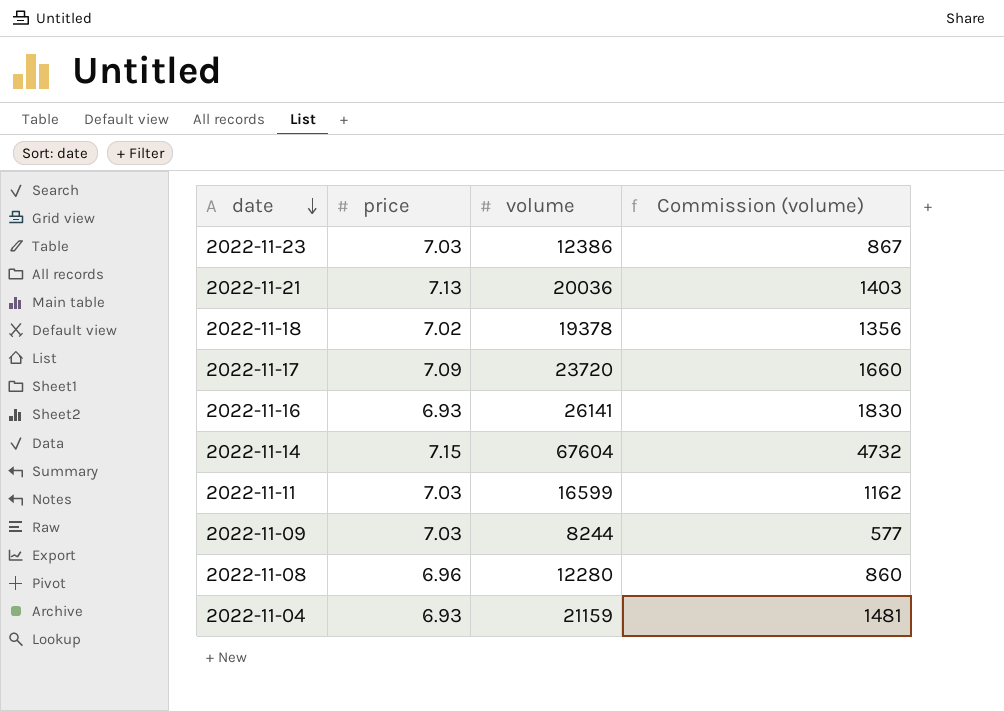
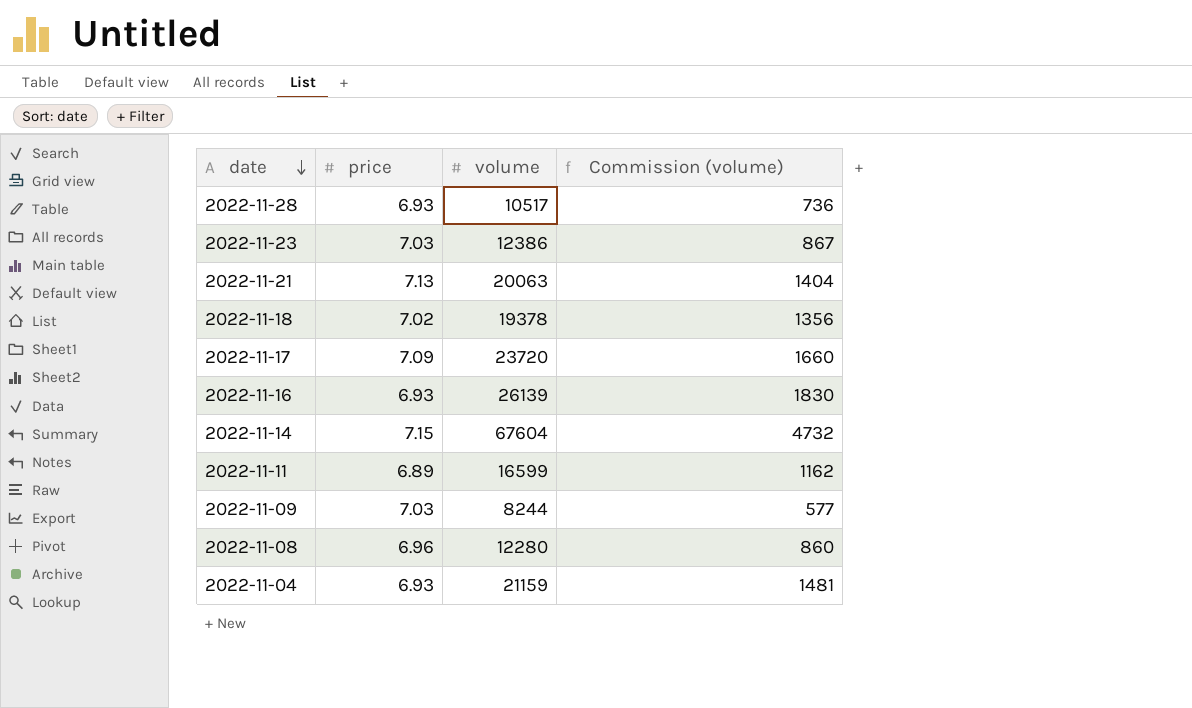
row 2022-11-28: none -> 6.93 | 10517 | 736
2022-11-21 | volume: 20036 -> 20063
2022-11-21 | Commission (volume): 1403 -> 1404
2022-11-16 | volume: 26141 -> 26139
2022-11-11 | price: 7.03 -> 6.89

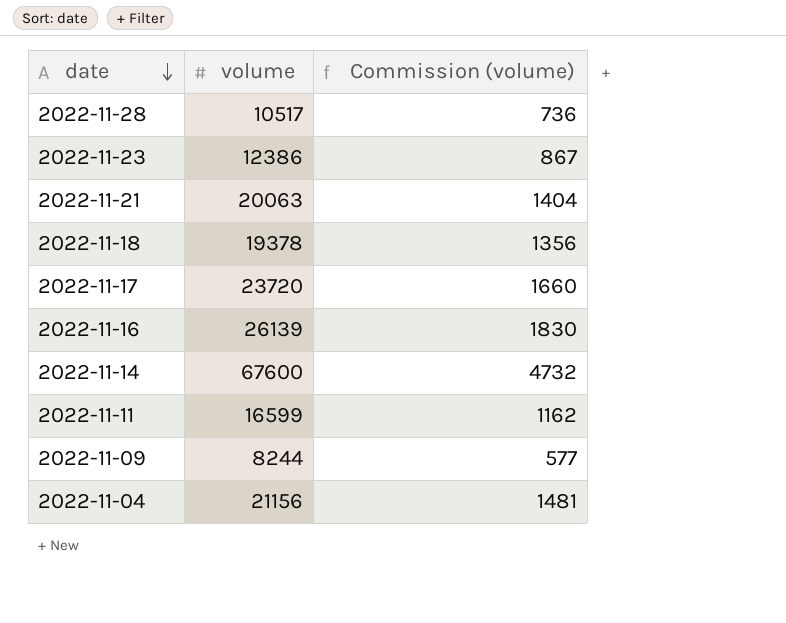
column price | position: 2 -> none
row 2022-11-08: 6.96 | 12280 | 860 -> none
2022-11-14 | volume: 67604 -> 67600
2022-11-04 | volume: 21159 -> 21156

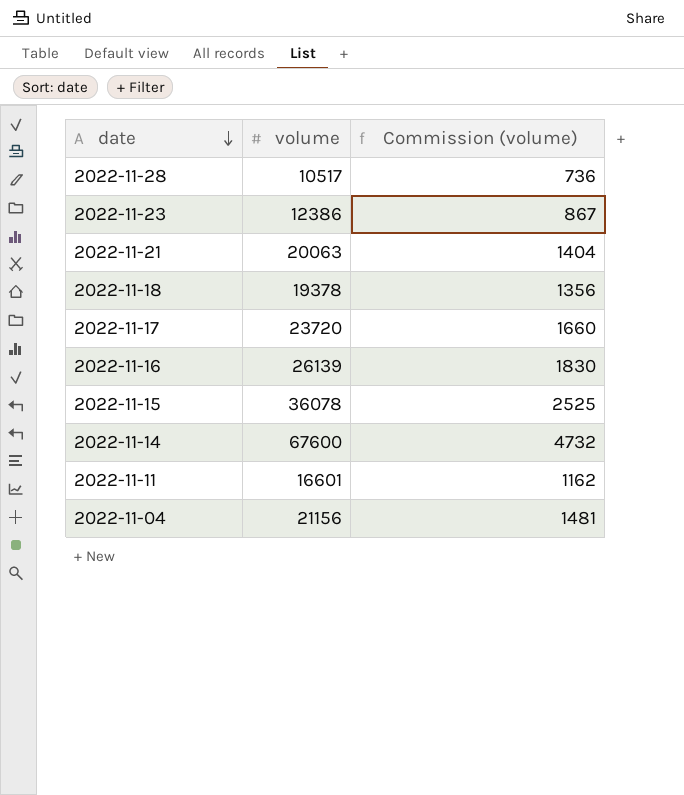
row 2022-11-09: 8244 | 577 -> none
row 2022-11-15: none -> 36078 | 2525
2022-11-11 | volume: 16599 -> 16601

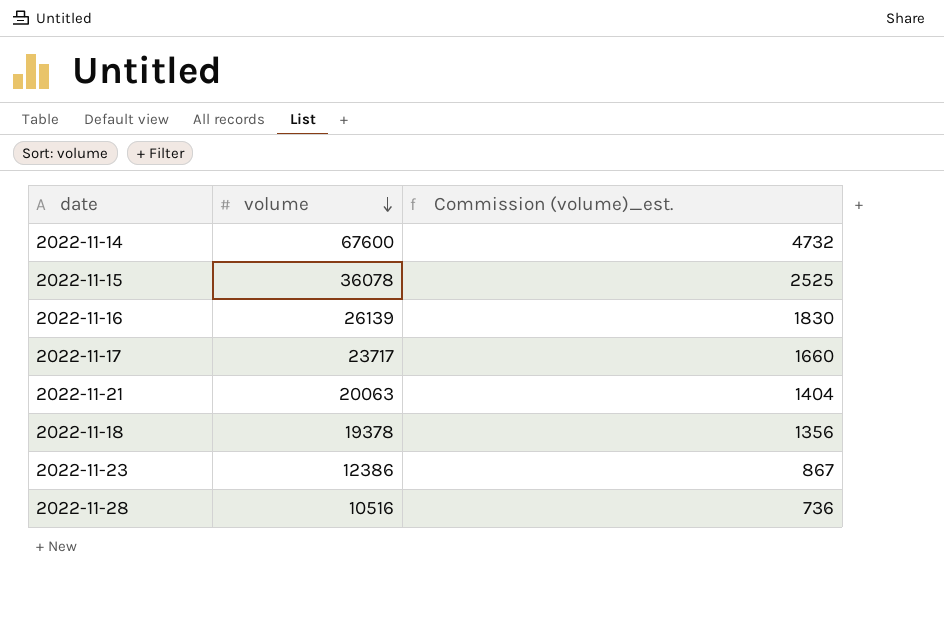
row order: date descending -> volume descending
column name: Commission (volume) -> Commission (volume)_est.
row 2022-11-11: 16601 | 1162 -> none
row 2022-11-04: 21156 | 1481 -> none
2022-11-17 | volume: 23720 -> 23717
2022-11-28 | volume: 10517 -> 10516

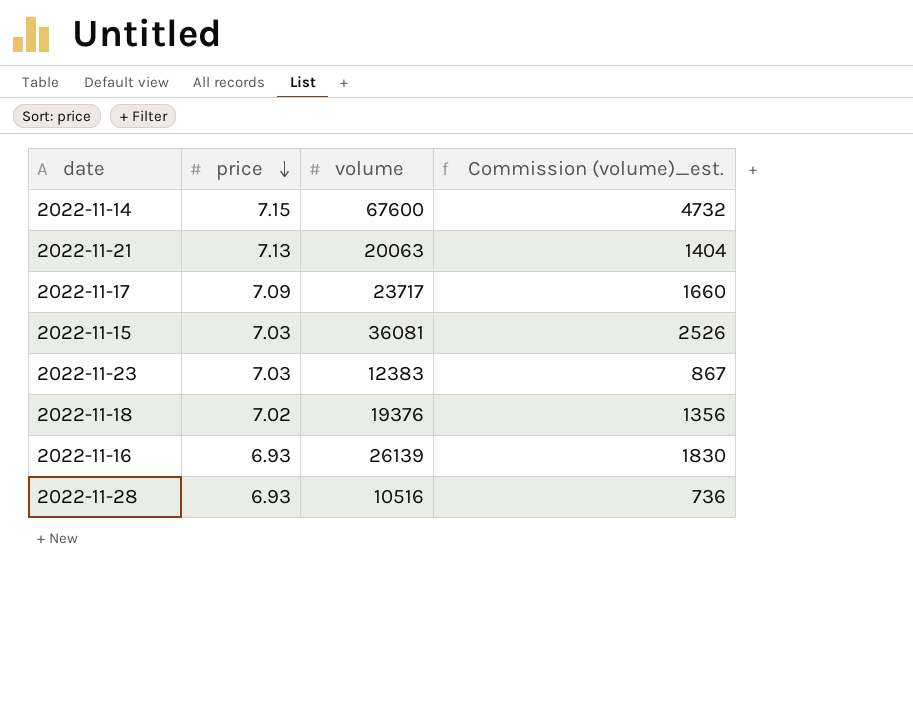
row order: volume descending -> price descending
column price | position: none -> 2
2022-11-15 | volume: 36078 -> 36081
2022-11-15 | Commission (volume)_est.: 2525 -> 2526
2022-11-23 | volume: 12386 -> 12383
2022-11-18 | volume: 19378 -> 19376

